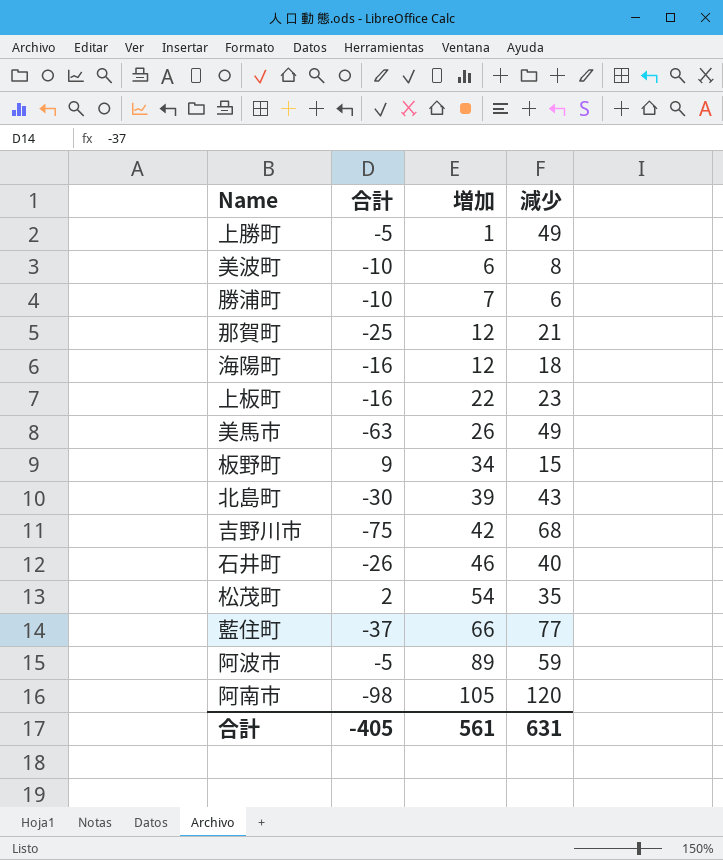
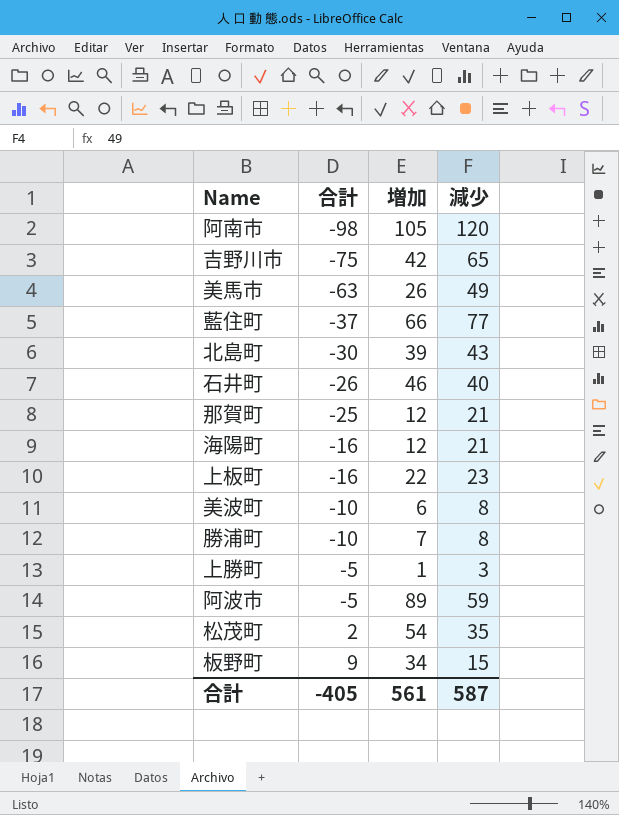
row order: 増加 ascending -> 合計 ascending
吉野川市 | 減少: 68 -> 65
海陽町 | 減少: 18 -> 21
勝浦町 | 減少: 6 -> 8
上勝町 | 減少: 49 -> 3
合計 | 減少: 631 -> 587

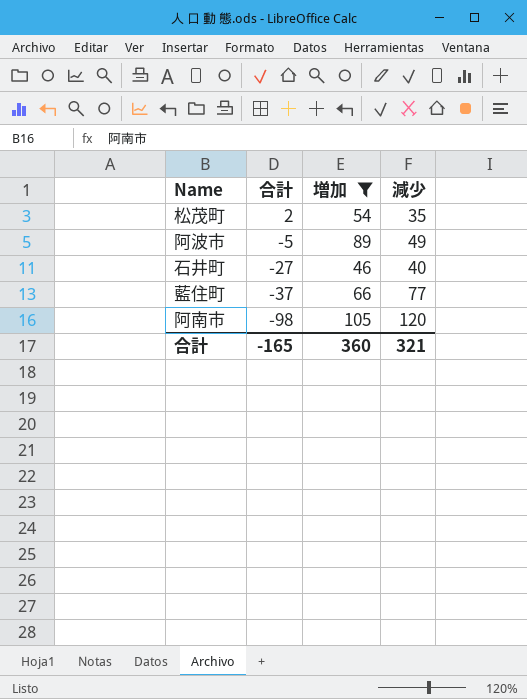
filter: none -> 増加 >= 46
row order: 合計 ascending -> 合計 descending
阿波市 | 減少: 59 -> 49
石井町 | 合計: -26 -> -27
合計 | 合計: -405 -> -165
合計 | 増加: 561 -> 360
合計 | 減少: 587 -> 321

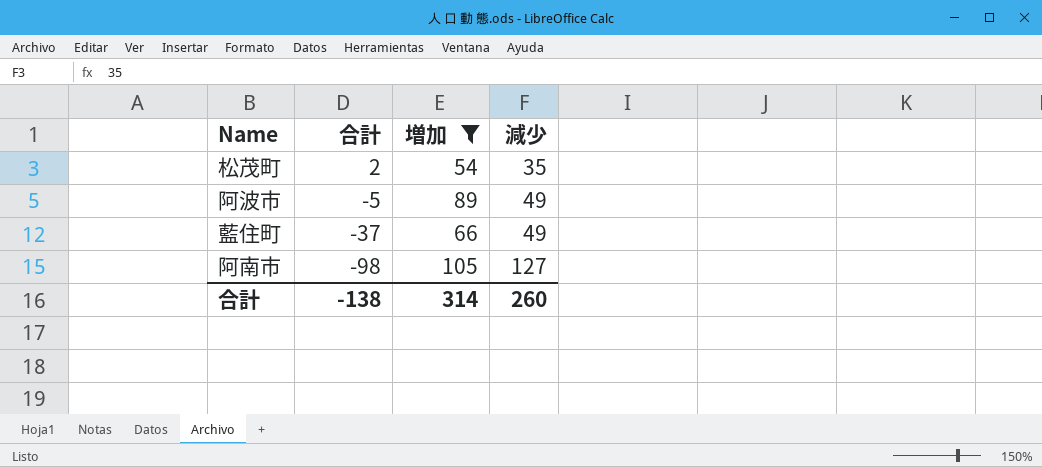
row 石井町: -27 | 46 | 40 -> none
藍住町 | 減少: 77 -> 49
阿南市 | 減少: 120 -> 127
合計 | 合計: -165 -> -138
合計 | 増加: 360 -> 314
合計 | 減少: 321 -> 260

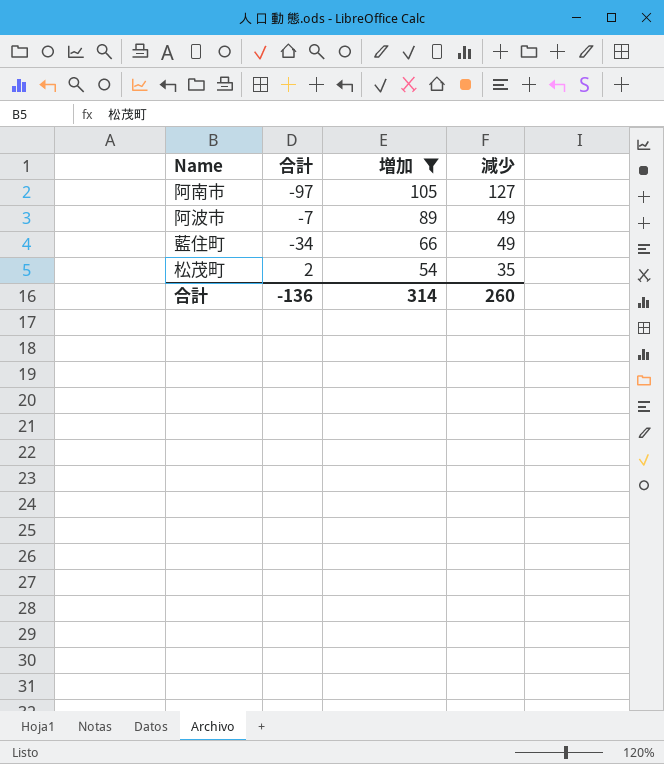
row order: 合計 descending -> 増加 descending
阿南市 | 合計: -98 -> -97
阿波市 | 合計: -5 -> -7
藍住町 | 合計: -37 -> -34
合計 | 合計: -138 -> -136

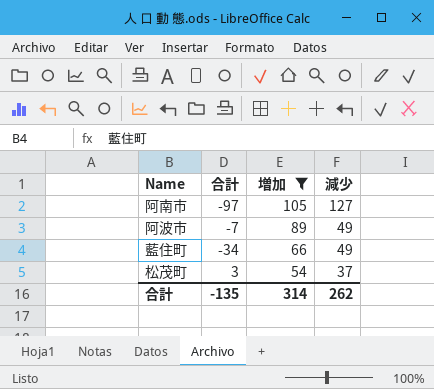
松茂町 | 合計: 2 -> 3
松茂町 | 減少: 35 -> 37
合計 | 合計: -136 -> -135
合計 | 減少: 260 -> 262

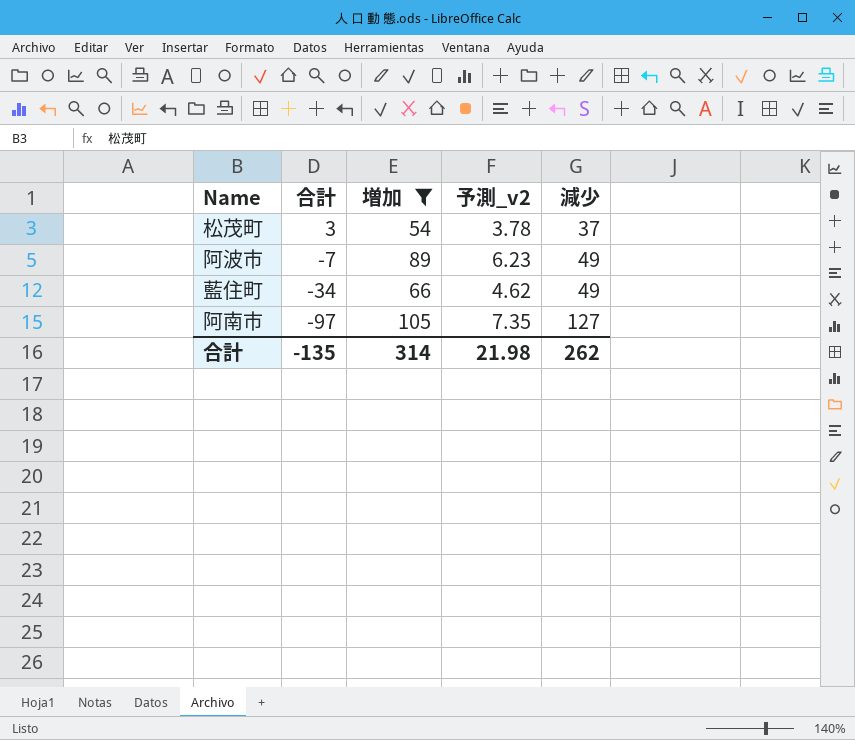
row order: 増加 descending -> 合計 descending
column 予測_v2 | formula: none -> [増加] * 0.07

